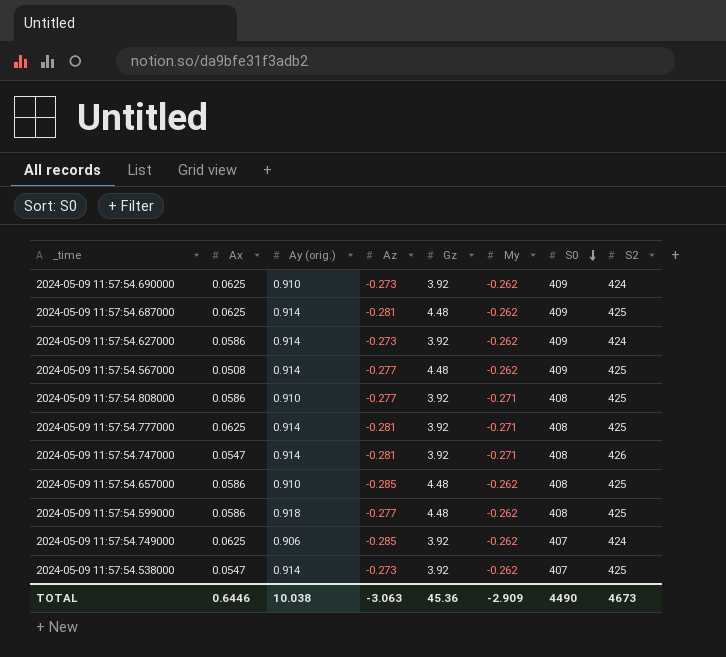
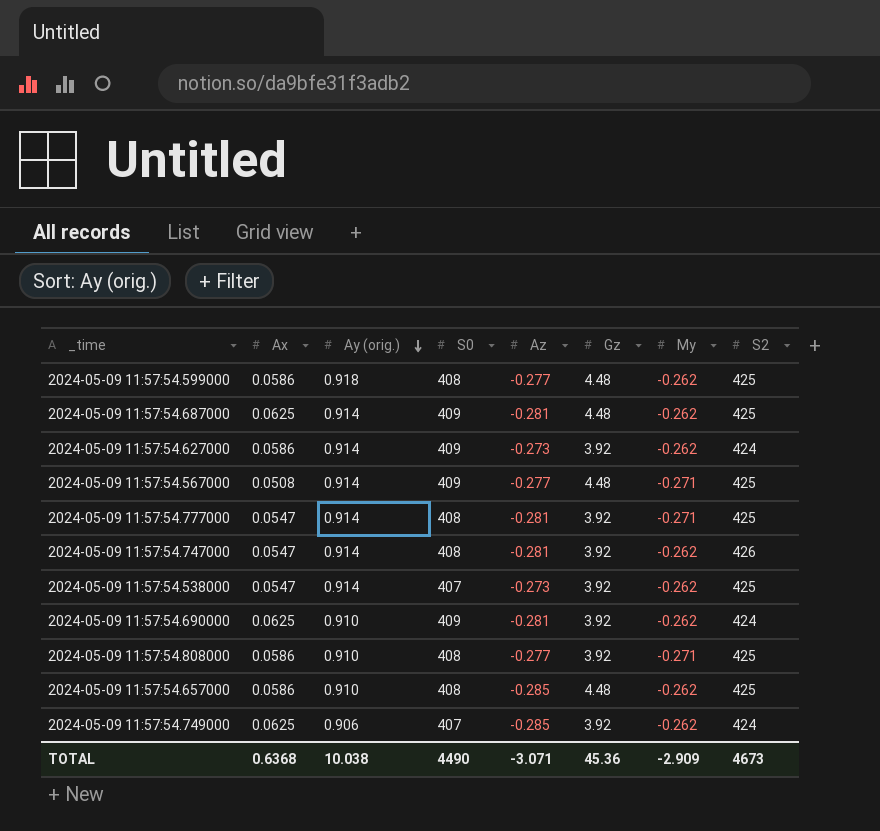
row order: S0 descending -> Ay (orig.) descending
column S0 | position: 7 -> 4
2024-05-09 11:57:54.567000 | My: -0.262 -> -0.271
2024-05-09 11:57:54.777000 | Ax: 0.0625 -> 0.0547
2024-05-09 11:57:54.747000 | My: -0.271 -> -0.262
2024-05-09 11:57:54.690000 | Az: -0.273 -> -0.281
TOTAL | Ax: 0.6446 -> 0.6368
TOTAL | Az: -3.063 -> -3.071

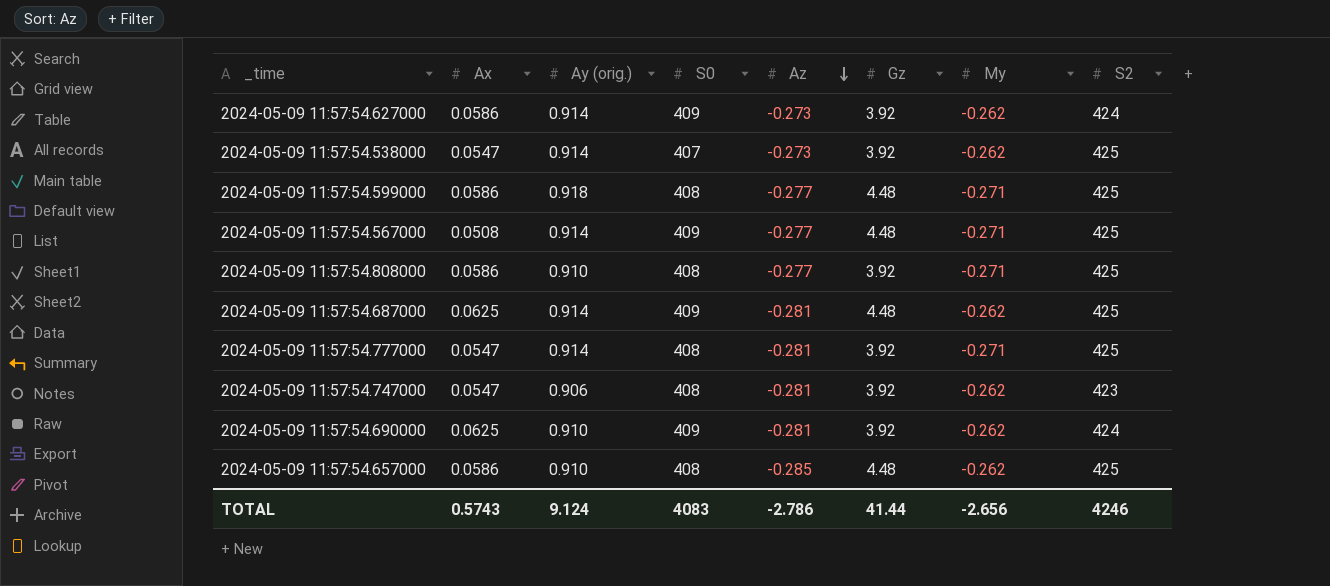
row order: Ay (orig.) descending -> Az descending
row 2024-05-09 11:57:54.749000: 0.0625 | 0.906 | 407 | -0.285 | 3.92 | -0.262 | 424 -> none
2024-05-09 11:57:54.599000 | My: -0.262 -> -0.271
2024-05-09 11:57:54.747000 | Ay (orig.): 0.914 -> 0.906
2024-05-09 11:57:54.747000 | S2: 426 -> 423
TOTAL | Ax: 0.6368 -> 0.5743
TOTAL | Ay (orig.): 10.038 -> 9.124
TOTAL | S0: 4490 -> 4083
TOTAL | Az: -3.071 -> -2.786
TOTAL | Gz: 45.36 -> 41.44
TOTAL | My: -2.909 -> -2.656
TOTAL | S2: 4673 -> 4246

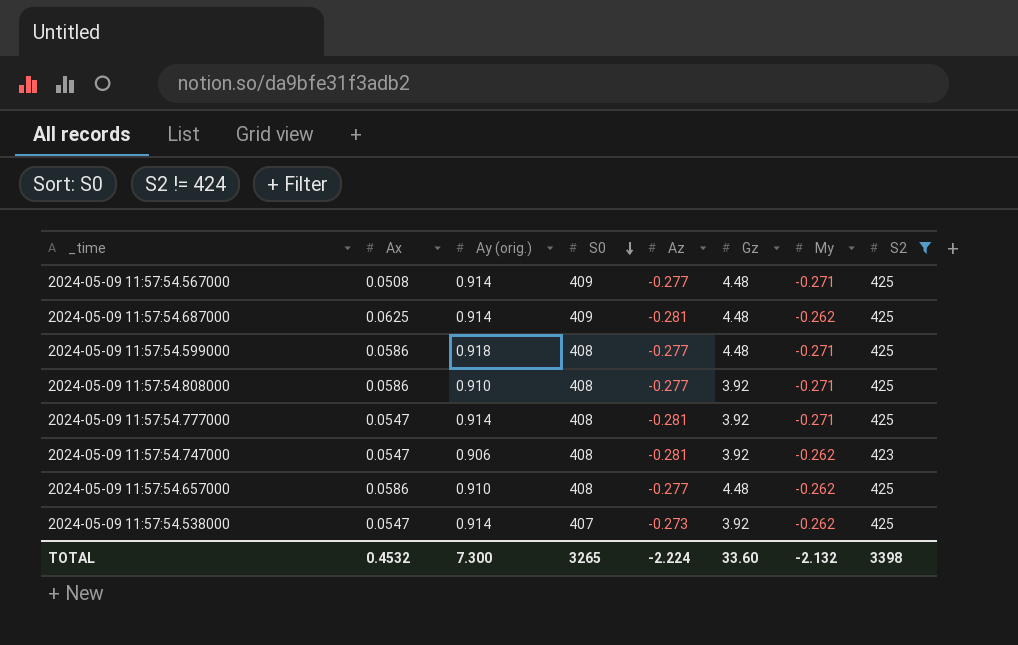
filter: none -> S2 != 424
row order: Az descending -> S0 descending
2024-05-09 11:57:54.657000 | Az: -0.285 -> -0.277
TOTAL | Ax: 0.5743 -> 0.4532
TOTAL | Ay (orig.): 9.124 -> 7.300
TOTAL | S0: 4083 -> 3265
TOTAL | Az: -2.786 -> -2.224
TOTAL | Gz: 41.44 -> 33.60
TOTAL | My: -2.656 -> -2.132
TOTAL | S2: 4246 -> 3398

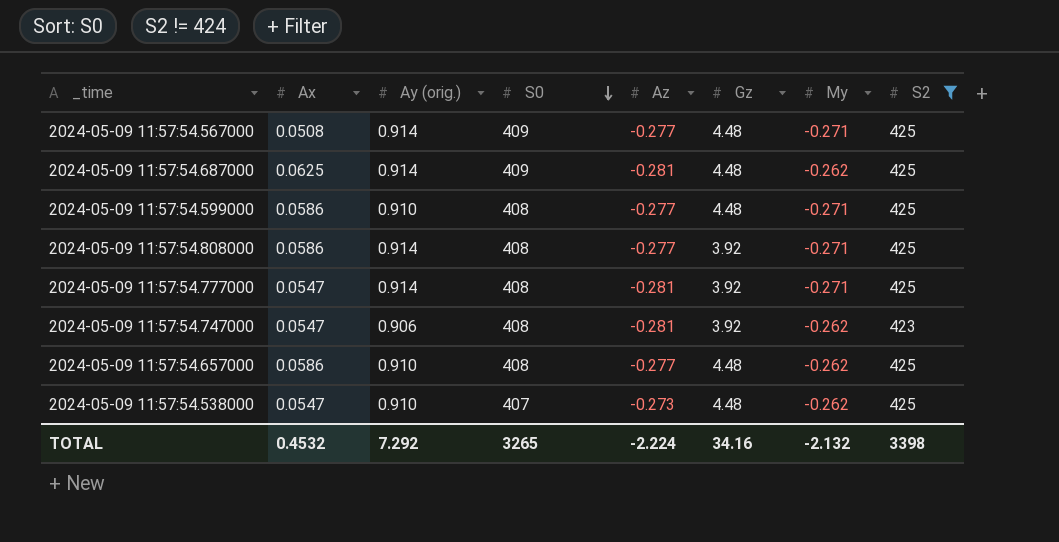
2024-05-09 11:57:54.599000 | Ay (orig.): 0.918 -> 0.910
2024-05-09 11:57:54.808000 | Ay (orig.): 0.910 -> 0.914
2024-05-09 11:57:54.538000 | Ay (orig.): 0.914 -> 0.910
2024-05-09 11:57:54.538000 | Gz: 3.92 -> 4.48
TOTAL | Ay (orig.): 7.300 -> 7.292
TOTAL | Gz: 33.60 -> 34.16

